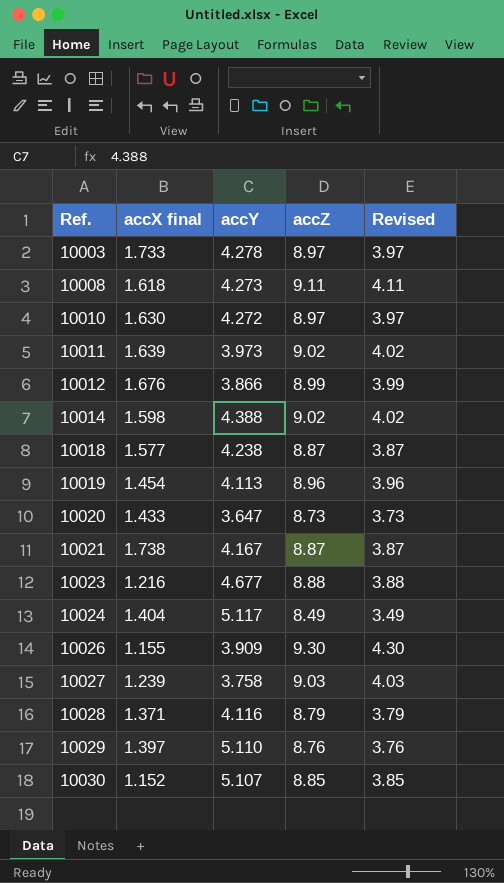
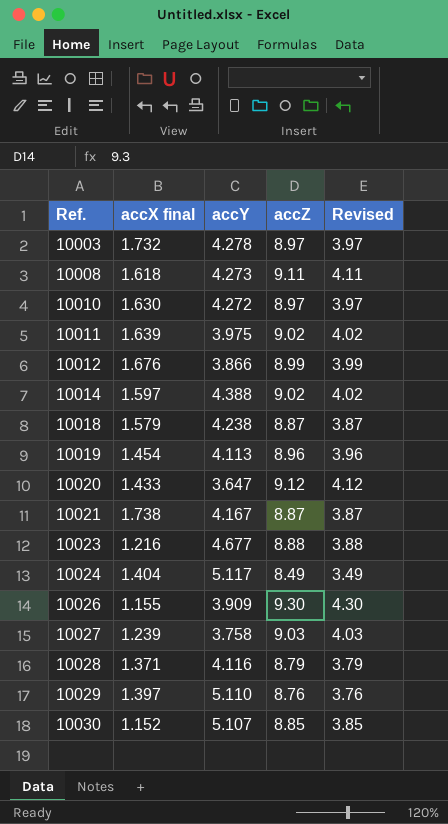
10003 | accX final: 1.733 -> 1.732
10011 | accY: 3.973 -> 3.975
10014 | accX final: 1.598 -> 1.597
10018 | accX final: 1.577 -> 1.579
10020 | accZ: 8.73 -> 9.12
10020 | Revised: 3.73 -> 4.12

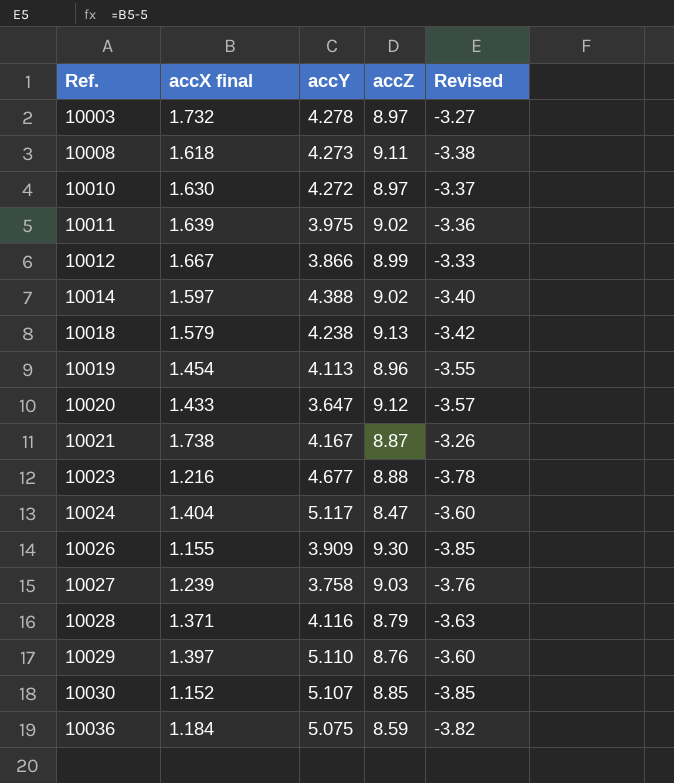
column Revised | formula: [accZ] - 5 -> [accX final] - 5
10012 | accX final: 1.676 -> 1.667
10018 | accZ: 8.87 -> 9.13
10024 | accZ: 8.49 -> 8.47
row 10036: none -> 1.184 | 5.075 | 8.59 | -3.82

